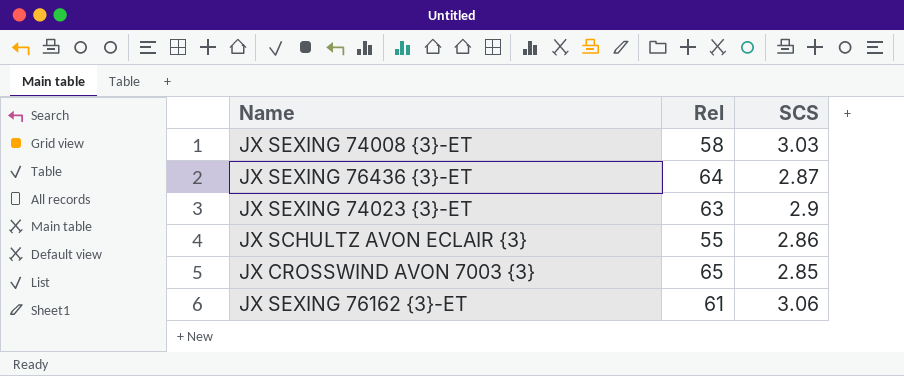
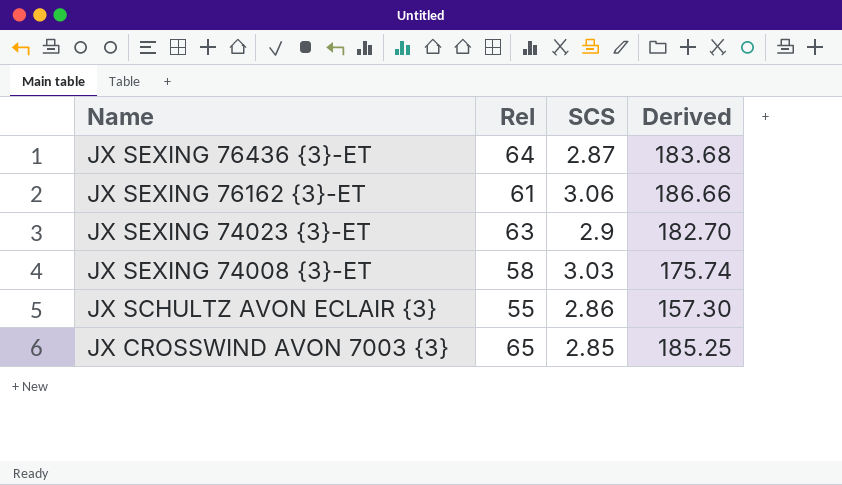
row order: none -> Name descending
column Derived | formula: none -> [Rel] * [SCS]

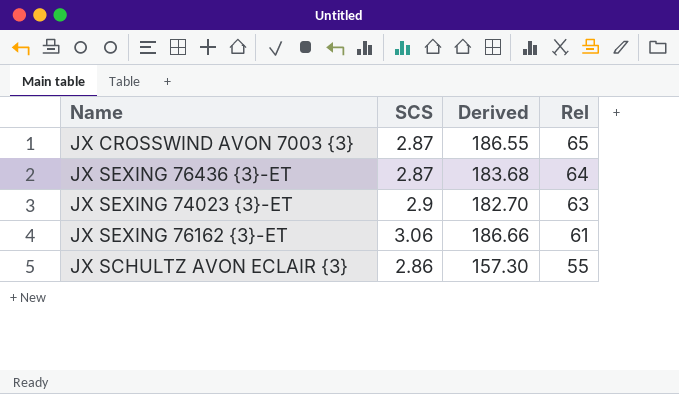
row order: Name descending -> Rel descending
column Rel | position: 2 -> 4
row JX SEXING 74008 {3}-ET: 58 | 3.03 | 175.74 -> none
JX CROSSWIND AVON 7003 {3} | SCS: 2.85 -> 2.87
JX CROSSWIND AVON 7003 {3} | Derived: 185.25 -> 186.55

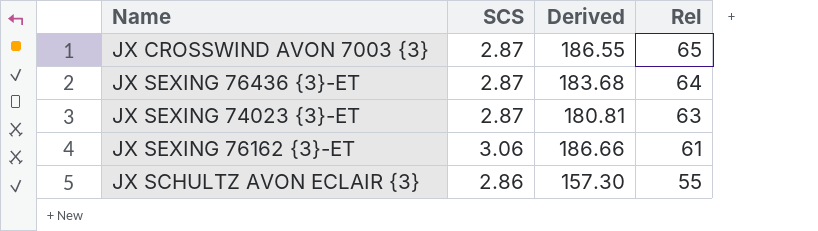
JX SEXING 74023 {3}-ET | SCS: 2.9 -> 2.87
JX SEXING 74023 {3}-ET | Derived: 182.70 -> 180.81

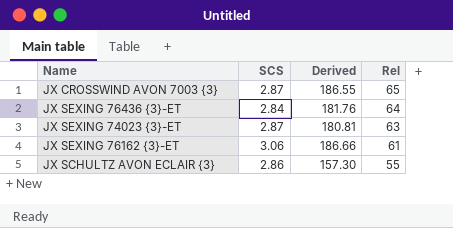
JX SEXING 76436 {3}-ET | SCS: 2.87 -> 2.84
JX SEXING 76436 {3}-ET | Derived: 183.68 -> 181.76

